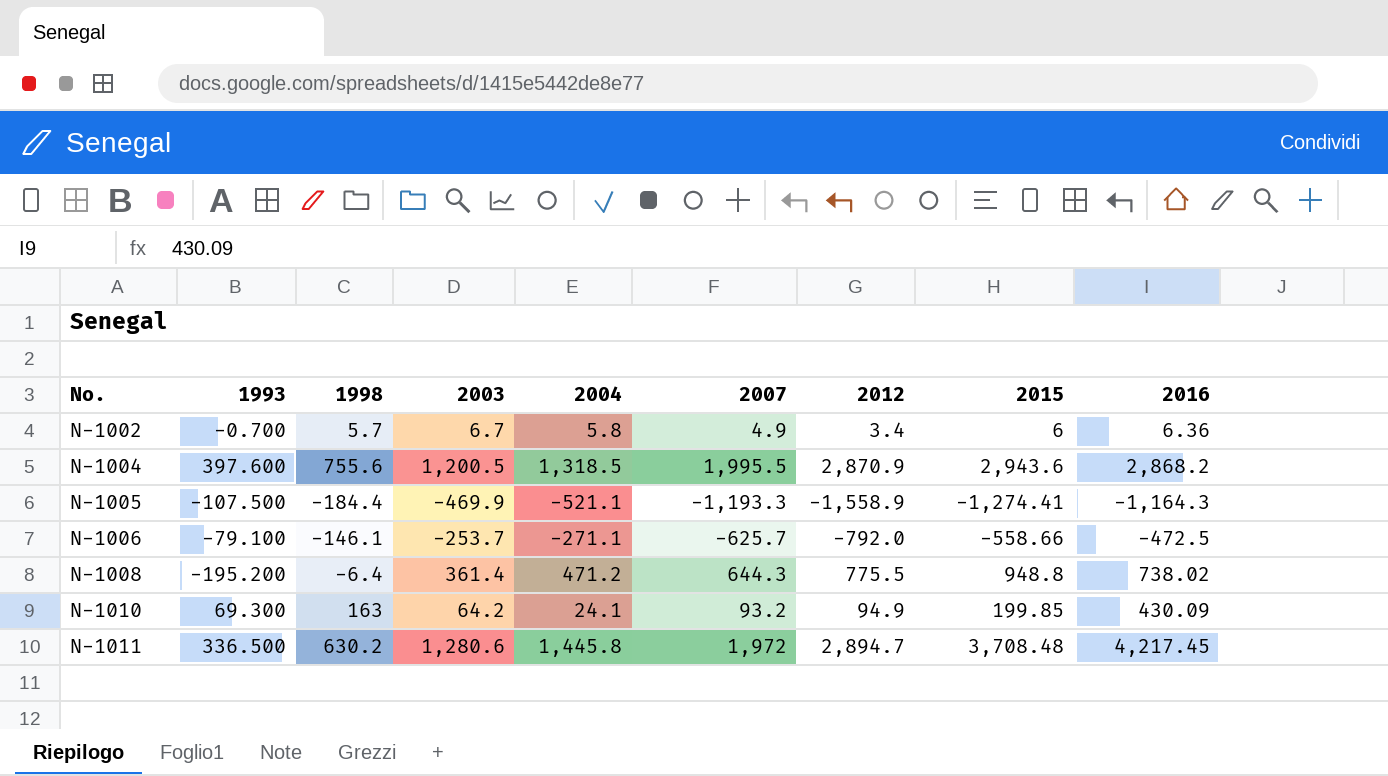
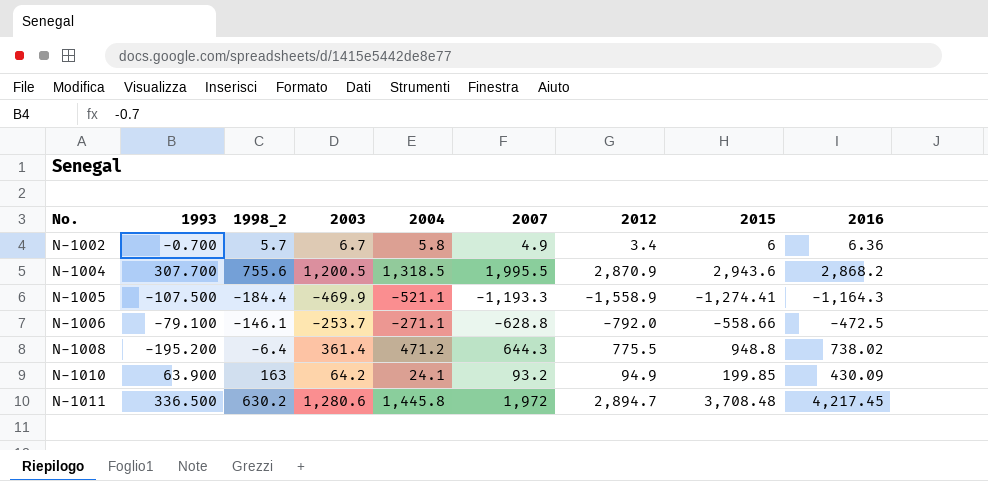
column name: 1998 -> 1998_2
N-1004 | 1993: 397.600 -> 307.700
N-1006 | 2007: -625.7 -> -628.8
N-1010 | 1993: 69.300 -> 63.900

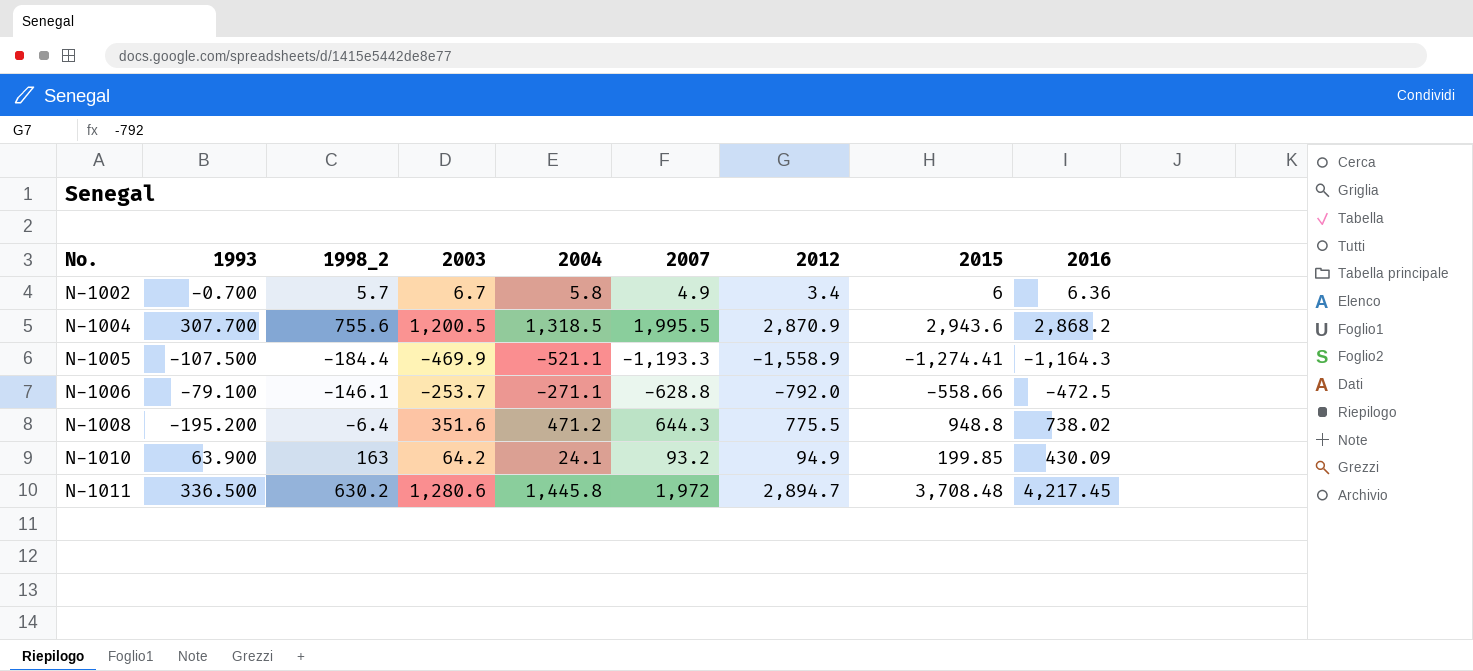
N-1008 | 2003: 361.4 -> 351.6

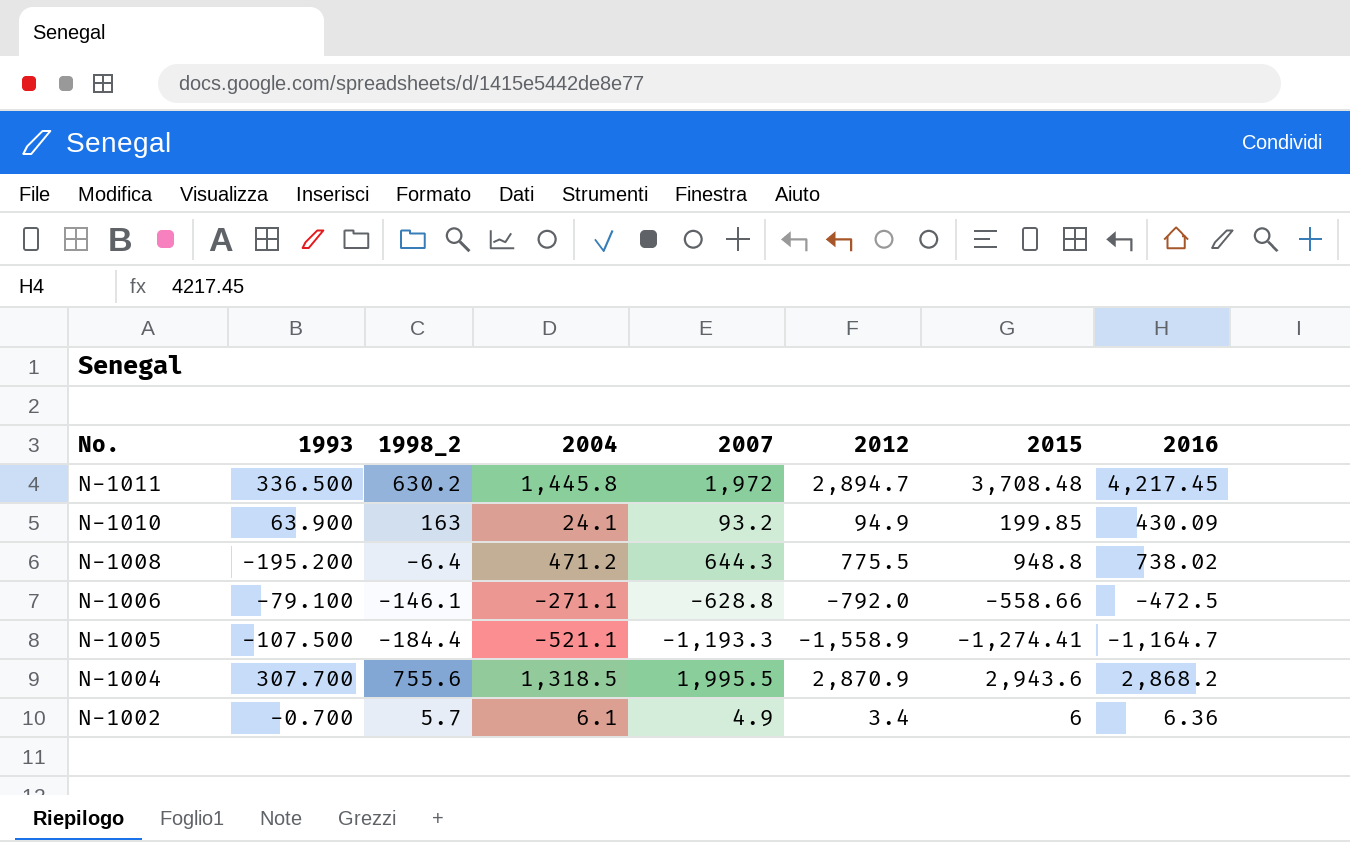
row order: No. ascending -> No. descending
column 2003 | position: 4 -> none
N-1005 | 2016: -1,164.3 -> -1,164.7
N-1002 | 2004: 5.8 -> 6.1

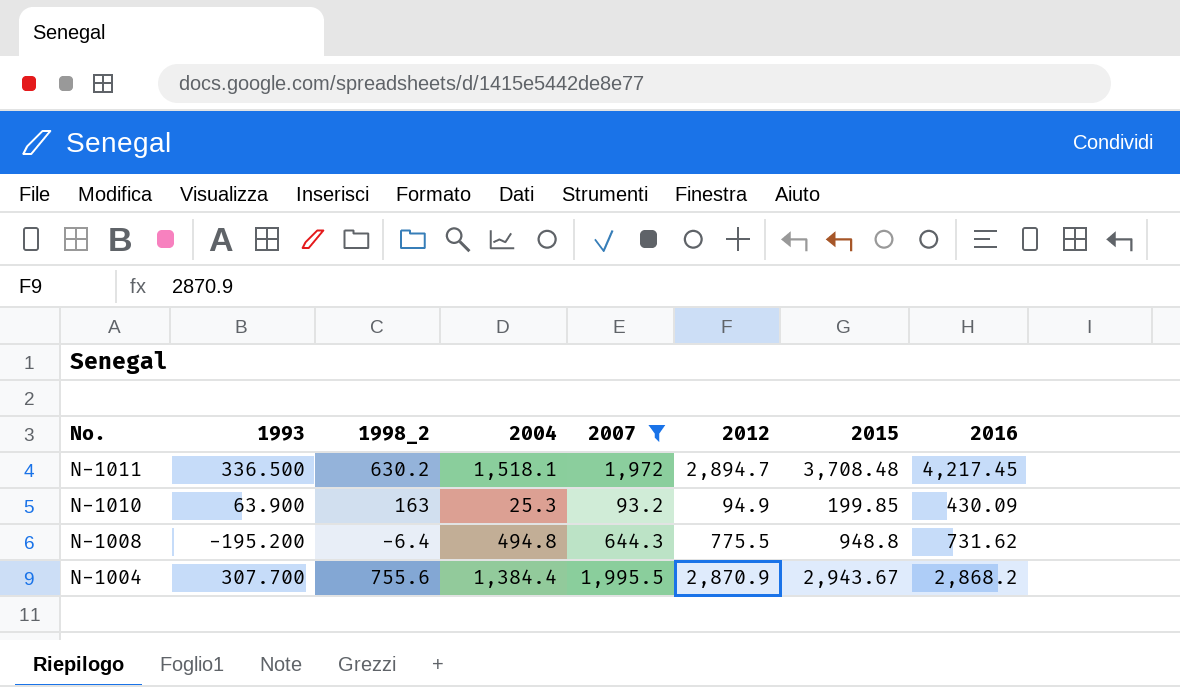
filter: none -> 2007 >= 93.2
N-1011 | 2004: 1,445.8 -> 1,518.1
N-1010 | 2004: 24.1 -> 25.3
N-1008 | 2004: 471.2 -> 494.8
N-1008 | 2016: 738.02 -> 731.62
N-1004 | 2004: 1,318.5 -> 1,384.4
N-1004 | 2015: 2,943.6 -> 2,943.67

